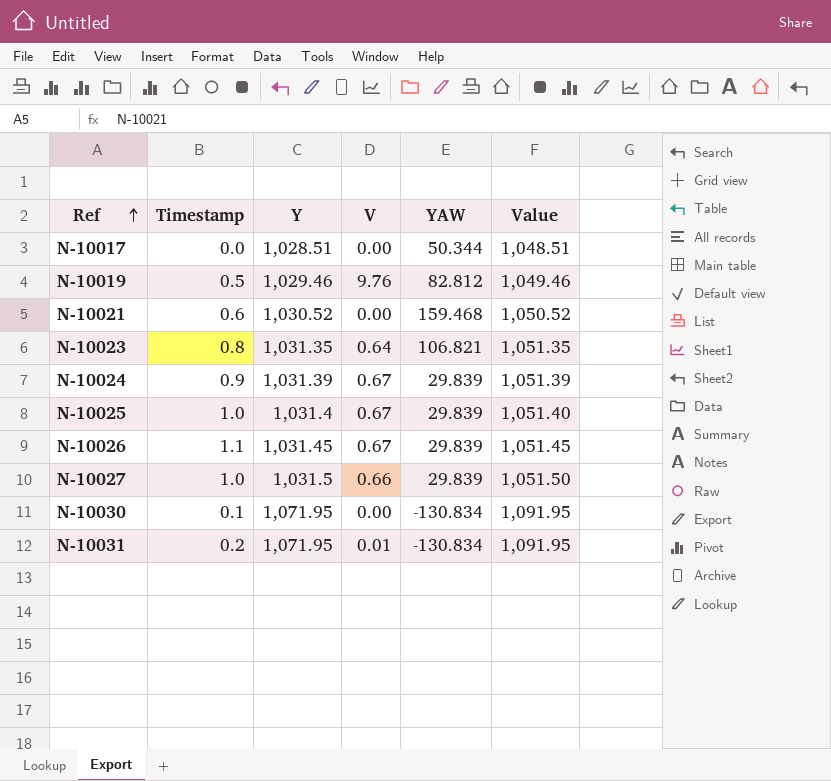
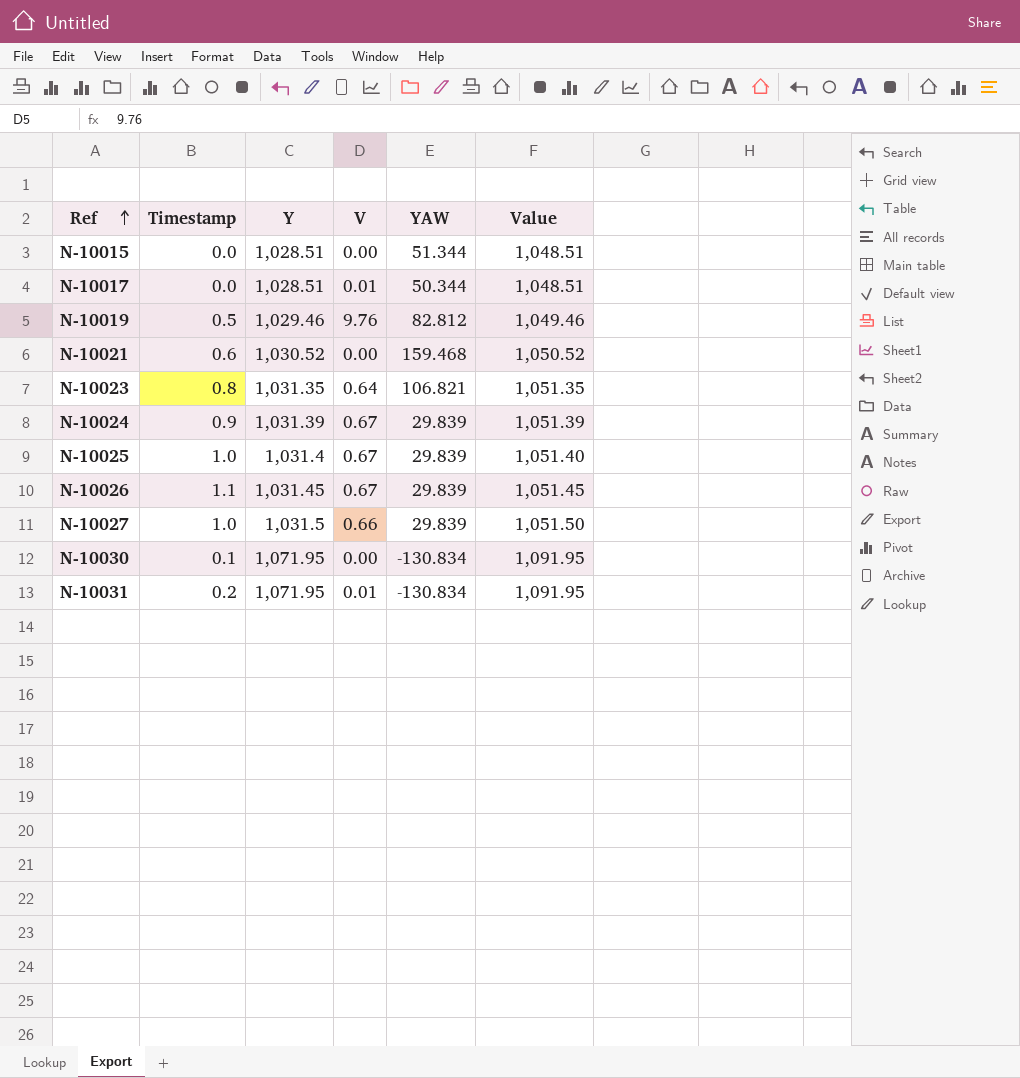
row N-10015: none -> 0.0 | 1,028.51 | 0.00 | 51.344 | 1,048.51
N-10017 | V: 0.00 -> 0.01

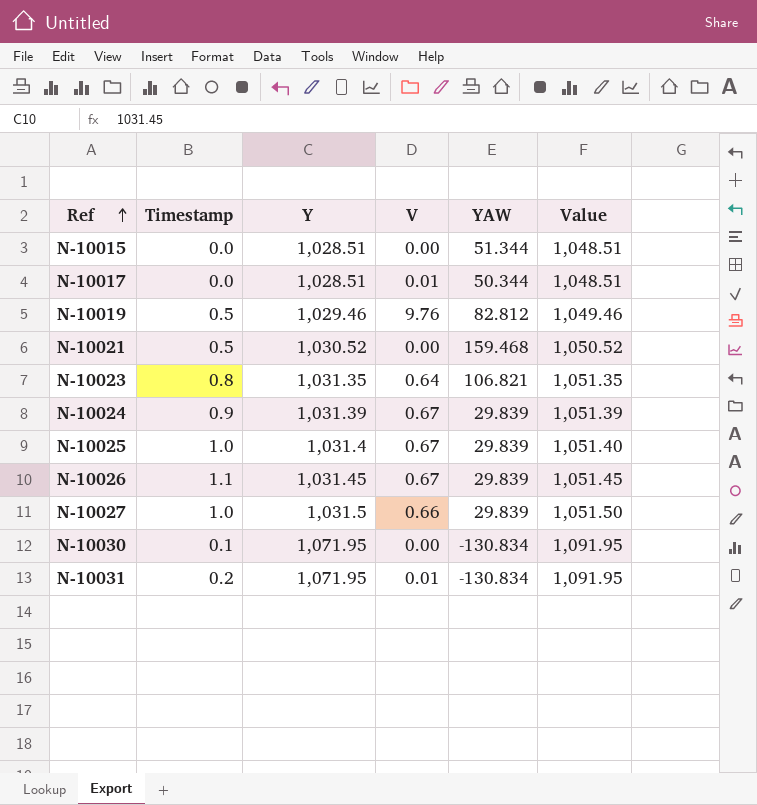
N-10021 | Timestamp: 0.6 -> 0.5

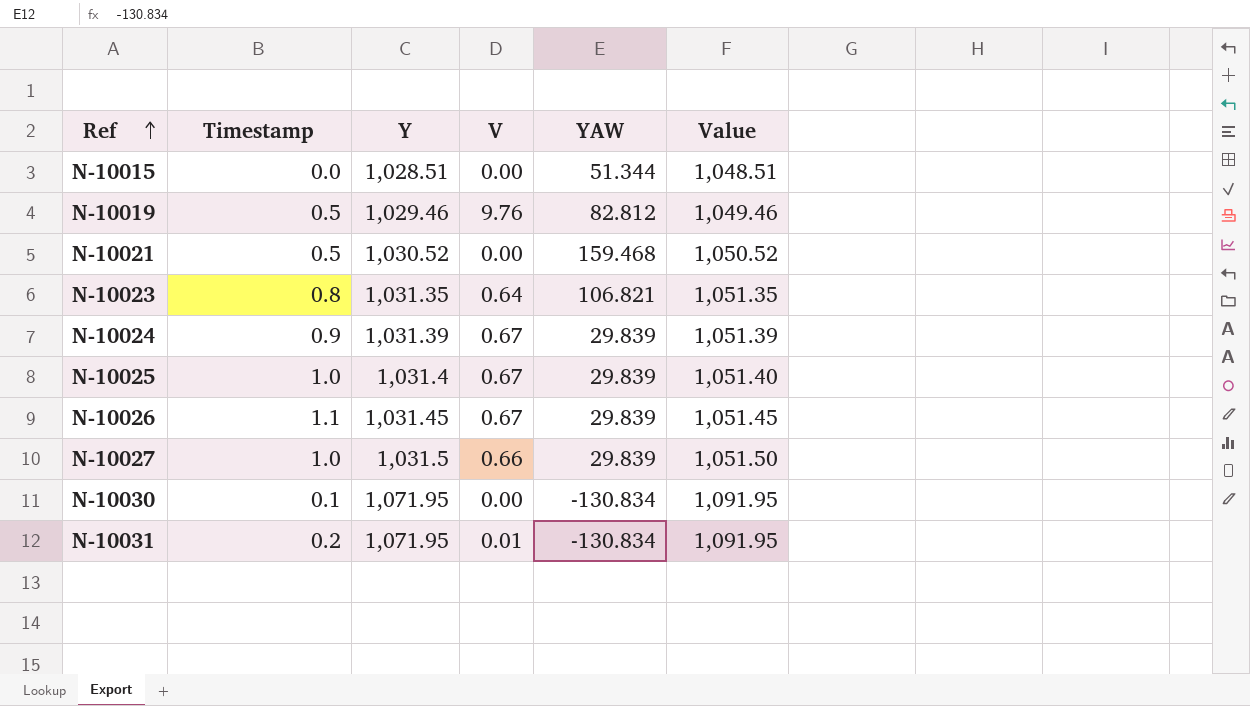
row N-10017: 0.0 | 1,028.51 | 0.01 | 50.344 | 1,048.51 -> none

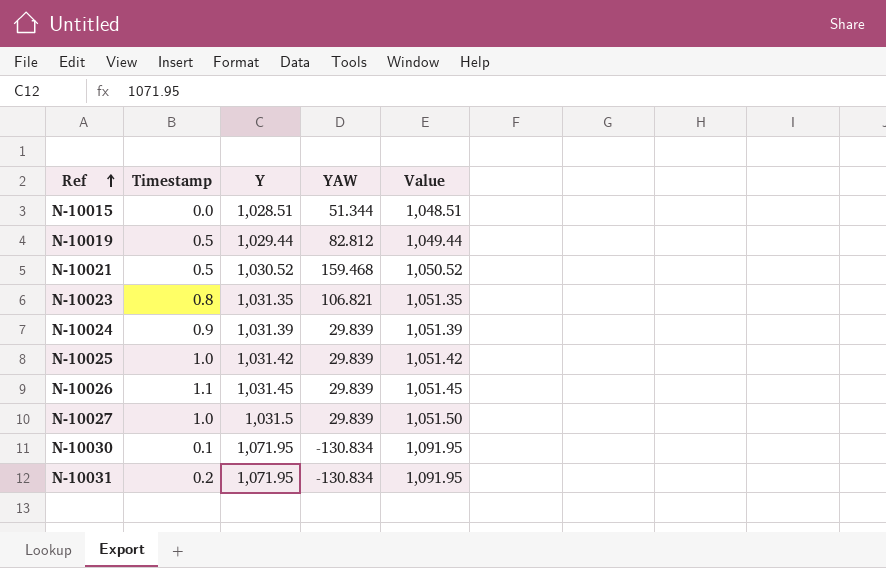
column V | position: 4 -> none
N-10019 | Y: 1,029.46 -> 1,029.44
N-10019 | Value: 1,049.46 -> 1,049.44
N-10025 | Y: 1,031.4 -> 1,031.42
N-10025 | Value: 1,051.40 -> 1,051.42

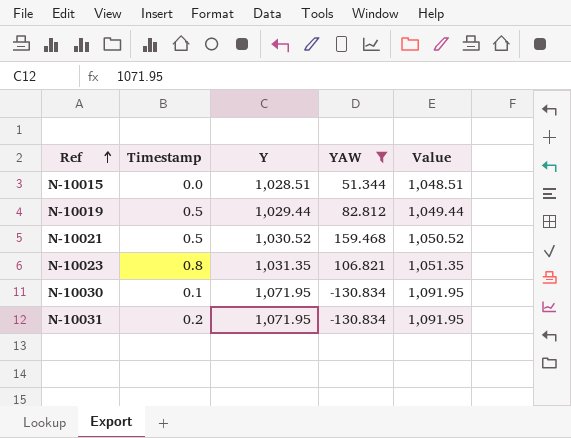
filter: none -> YAW != 29.839

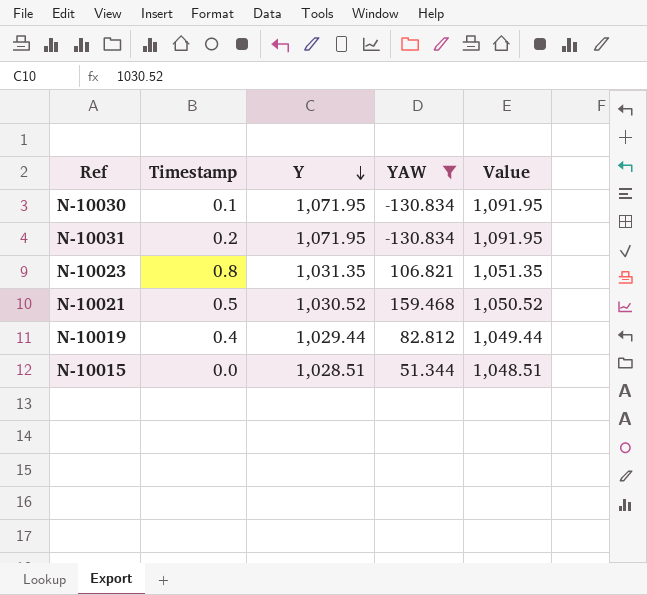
row order: Ref ascending -> Y descending
N-10019 | Timestamp: 0.5 -> 0.4

